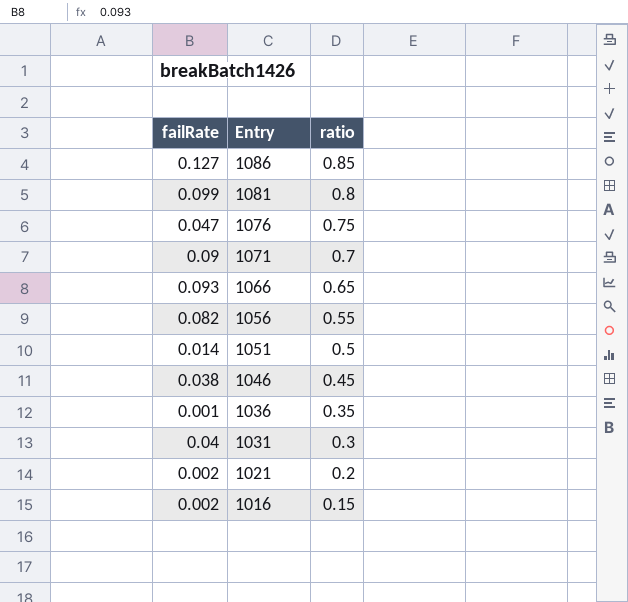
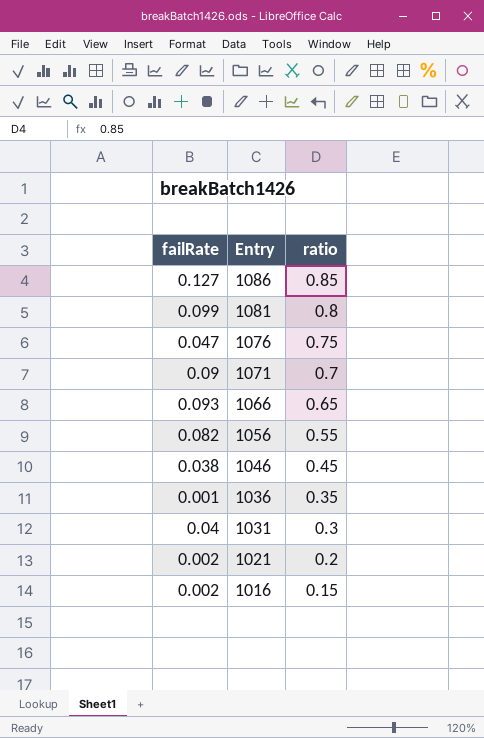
row 1051: 0.014 | 0.5 -> none

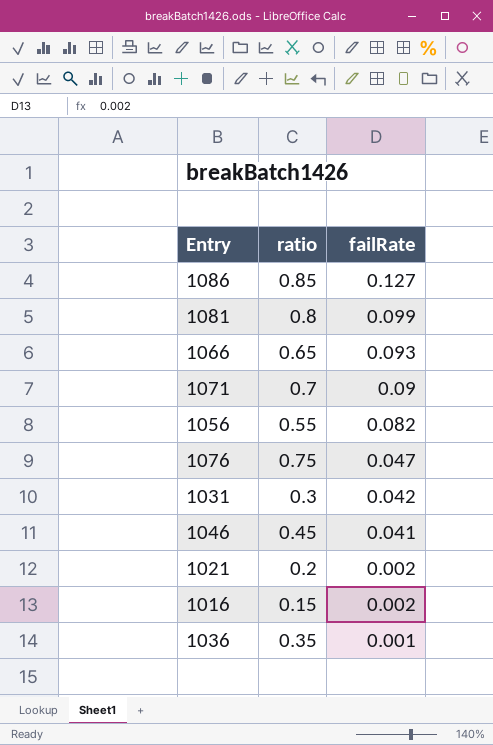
row order: Entry descending -> failRate descending
column failRate | position: 1 -> 3
1031 | failRate: 0.04 -> 0.042
1046 | failRate: 0.038 -> 0.041

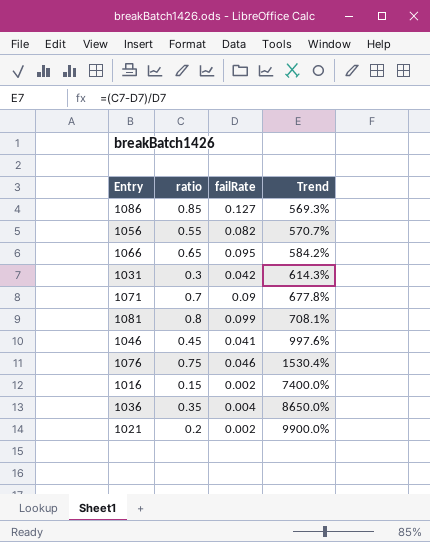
row order: failRate descending -> Trend ascending
column Trend | formula: none -> ([ratio] - [failRate]) / [failRate]
1066 | failRate: 0.093 -> 0.095
1076 | failRate: 0.047 -> 0.046
1036 | failRate: 0.001 -> 0.004

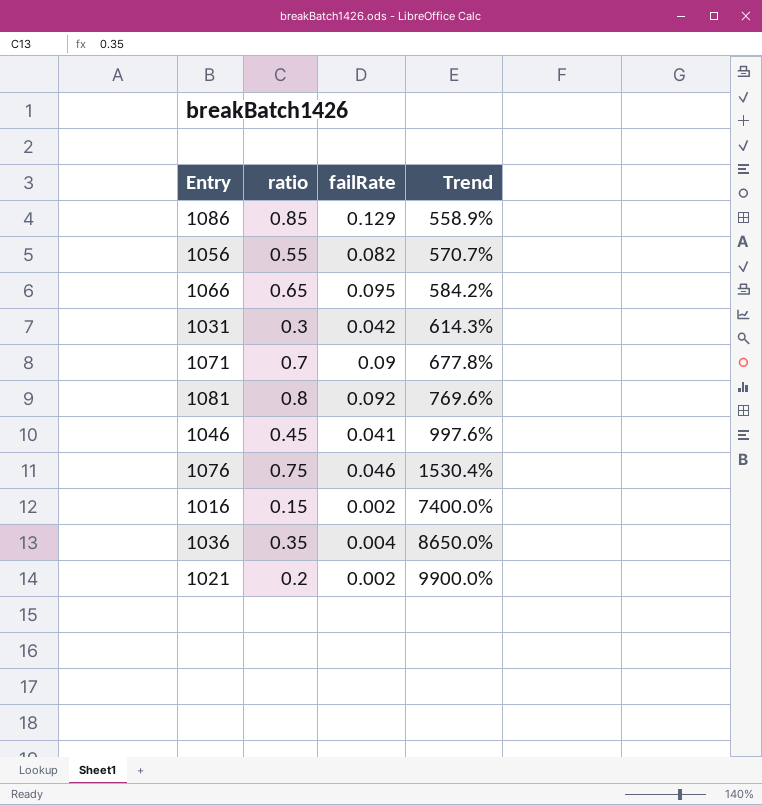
1086 | failRate: 0.127 -> 0.129
1086 | Trend: 569.3% -> 558.9%
1081 | failRate: 0.099 -> 0.092
1081 | Trend: 708.1% -> 769.6%

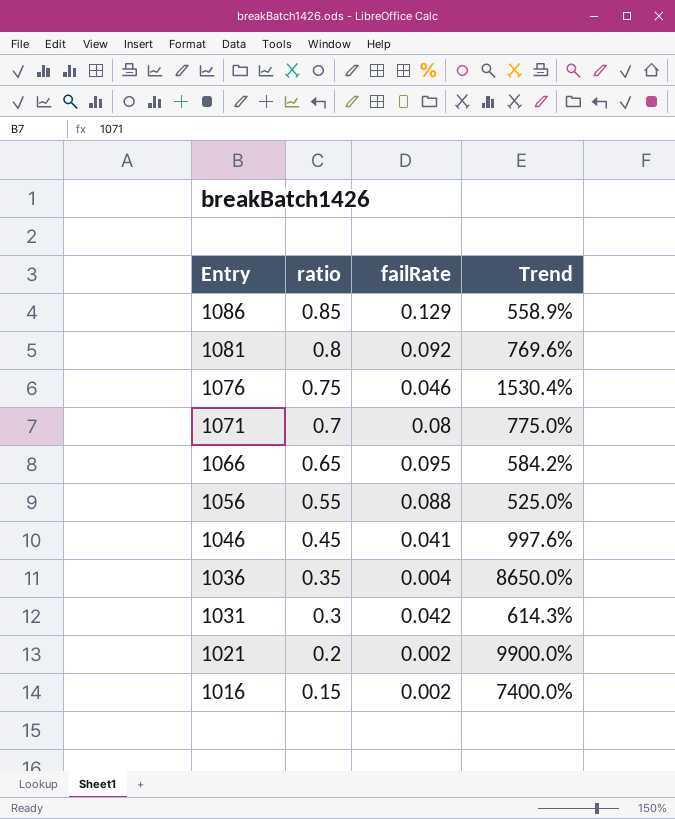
row order: Trend ascending -> Entry descending
1071 | failRate: 0.09 -> 0.08
1071 | Trend: 677.8% -> 775.0%
1056 | failRate: 0.082 -> 0.088
1056 | Trend: 570.7% -> 525.0%

